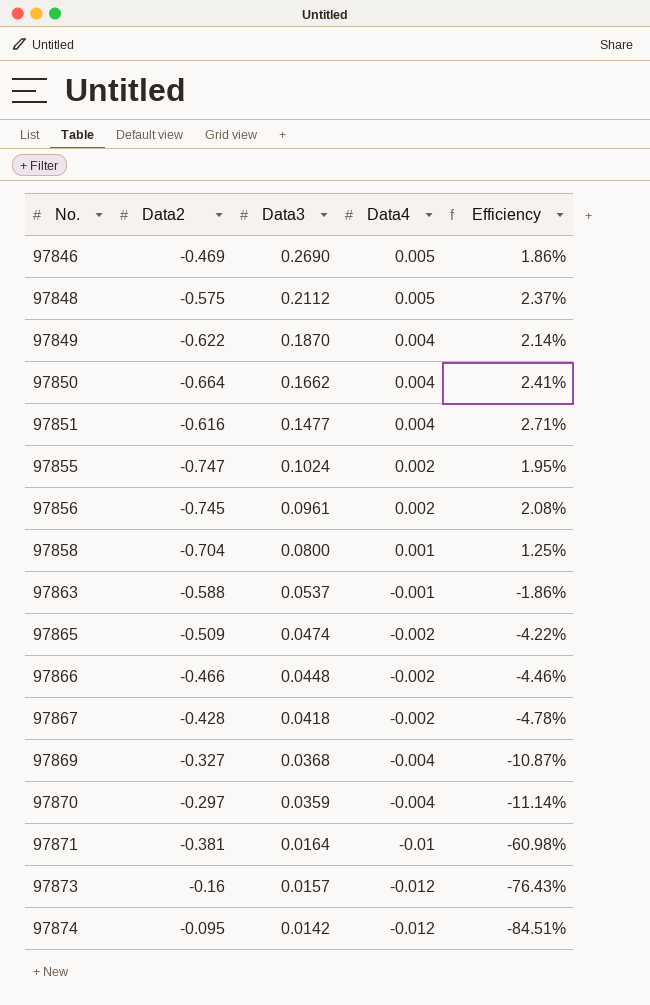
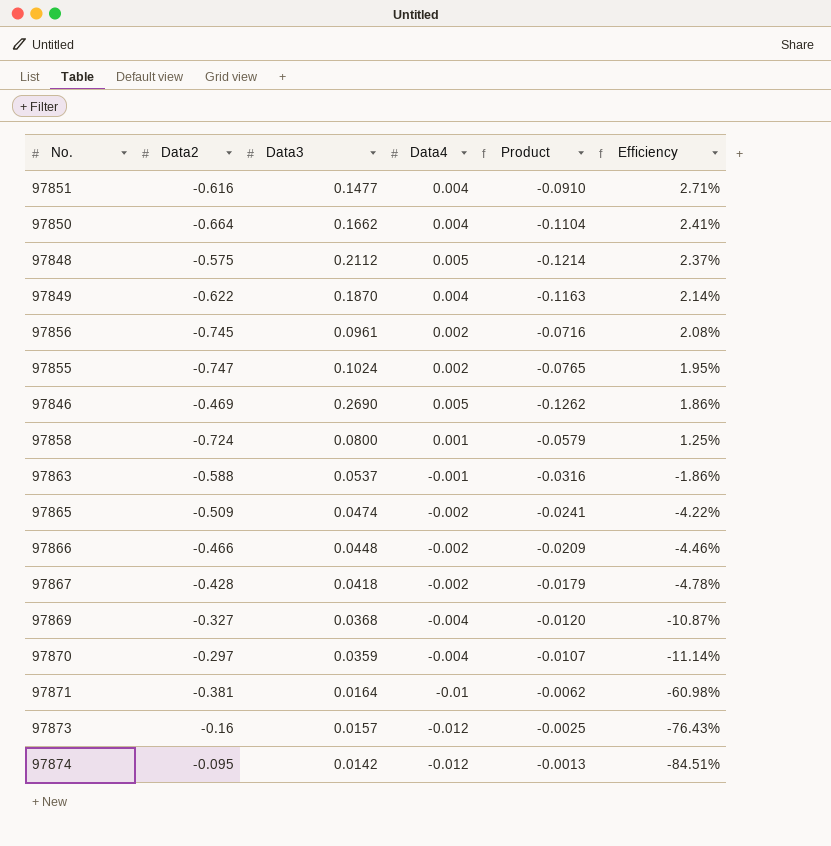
row order: No. ascending -> Efficiency descending
column Product | formula: none -> [Data2] * [Data3]
97858 | Data2: -0.704 -> -0.724

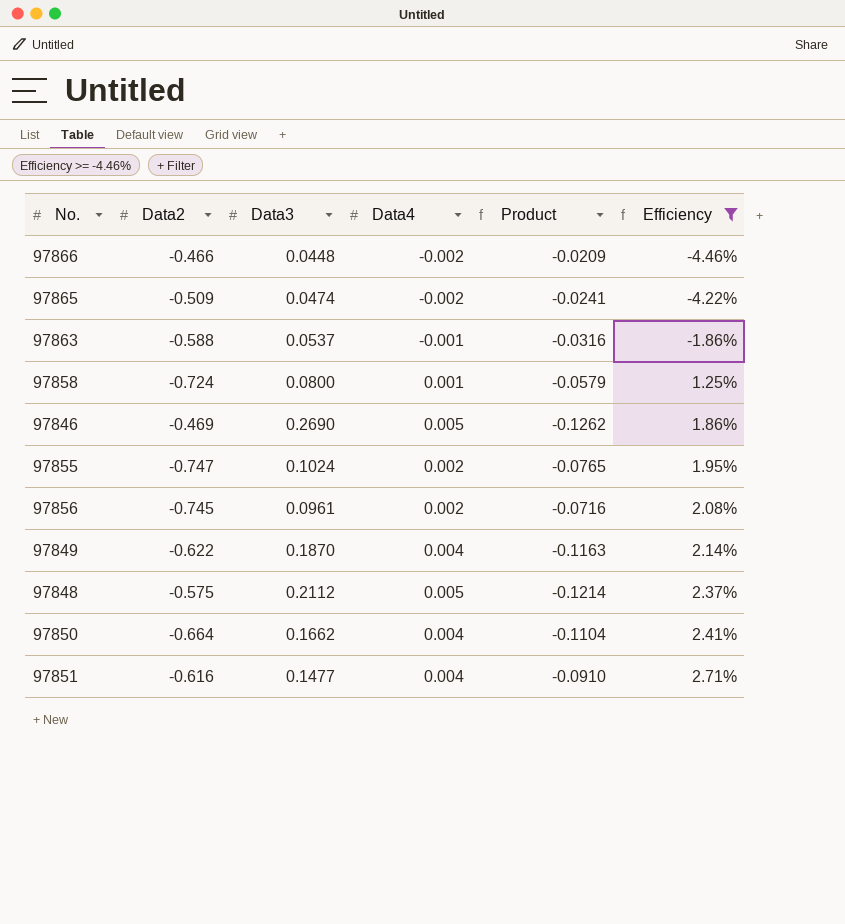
filter: none -> Efficiency >= -4.46%
row order: Efficiency descending -> Efficiency ascending

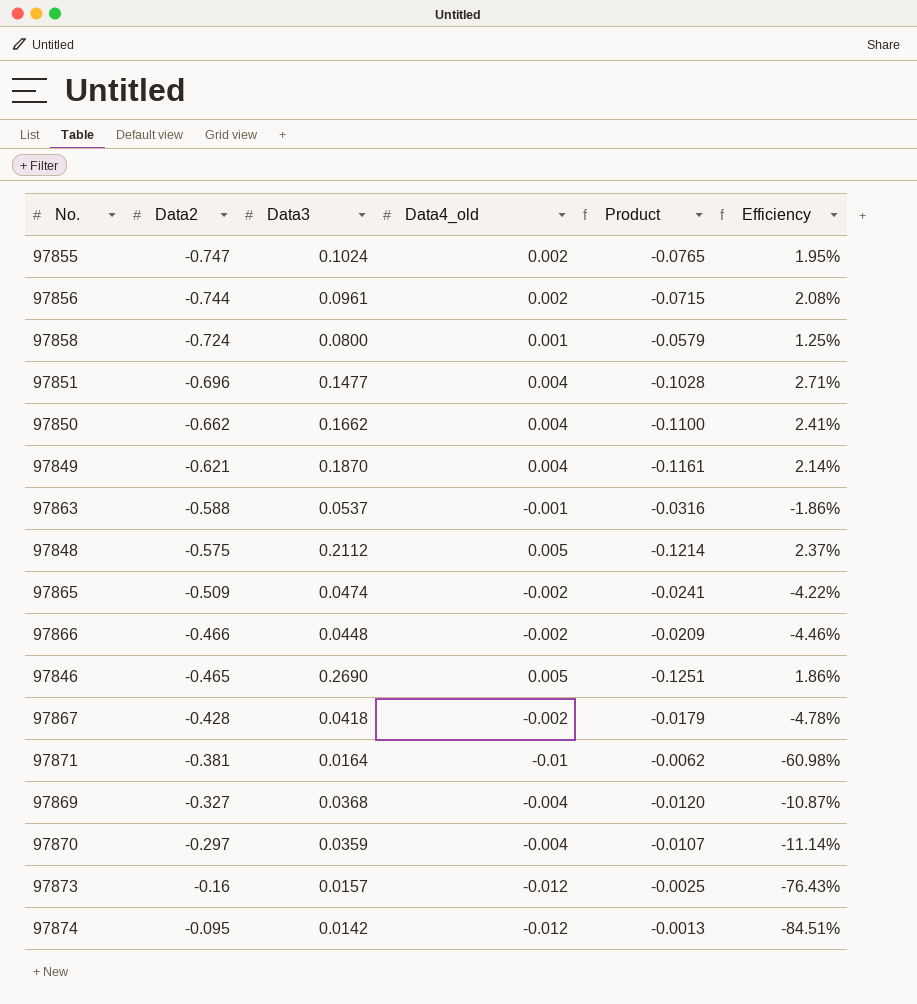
filter: Efficiency >= -4.46% -> none
row order: Efficiency ascending -> Data2 ascending
column name: Data4 -> Data4_old
97856 | Data2: -0.745 -> -0.744
97856 | Product: -0.0716 -> -0.0715
97851 | Data2: -0.616 -> -0.696
97851 | Product: -0.0910 -> -0.1028
97850 | Data2: -0.664 -> -0.662
97850 | Product: -0.1104 -> -0.1100
97849 | Data2: -0.622 -> -0.621
97849 | Product: -0.1163 -> -0.1161
97846 | Data2: -0.469 -> -0.465
97846 | Product: -0.1262 -> -0.1251

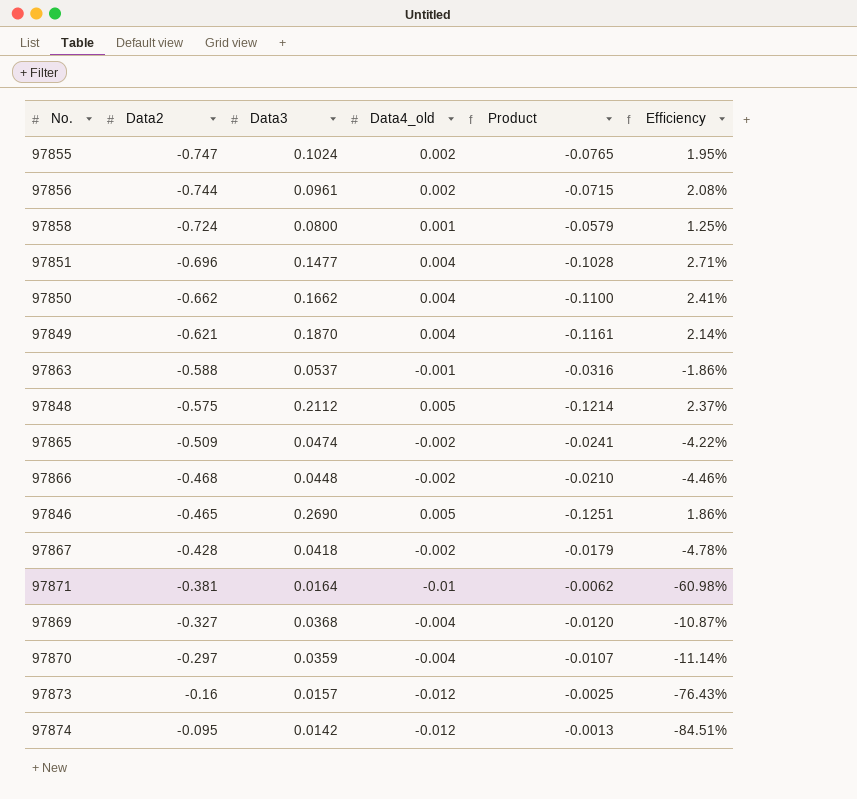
97866 | Data2: -0.466 -> -0.468
97866 | Product: -0.0209 -> -0.0210

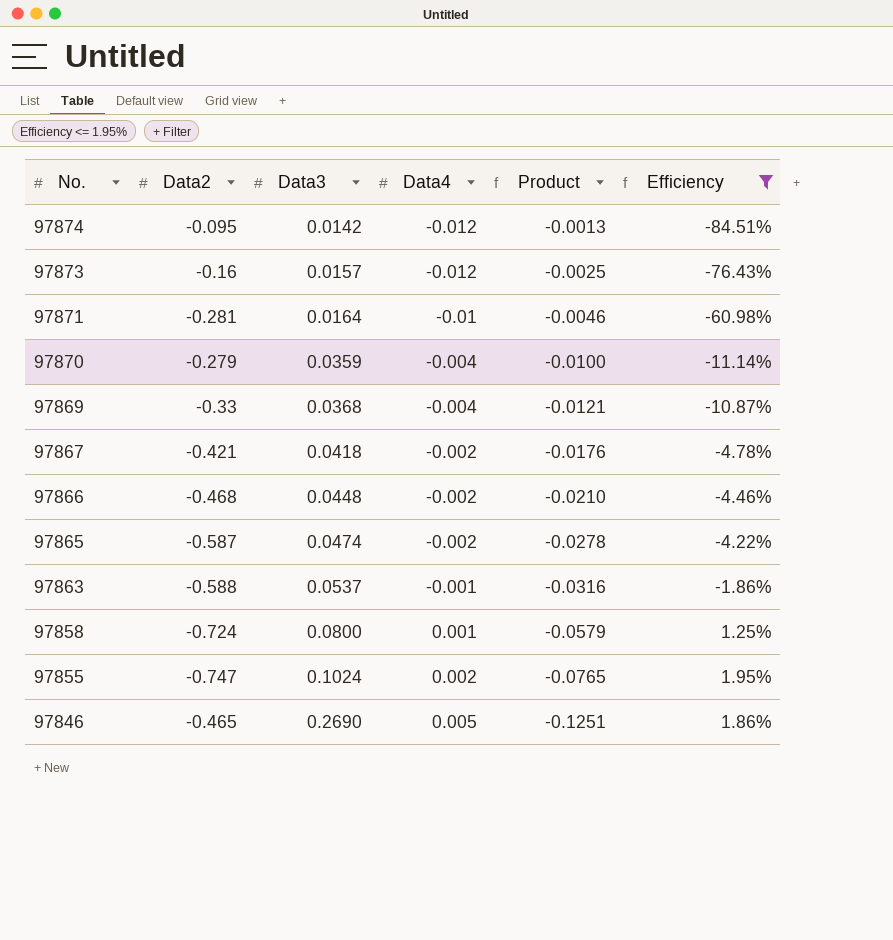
filter: none -> Efficiency <= 1.95%
row order: Data2 ascending -> No. descending
column name: Data4_old -> Data4
97871 | Data2: -0.381 -> -0.281
97871 | Product: -0.0062 -> -0.0046
97870 | Data2: -0.297 -> -0.279
97870 | Product: -0.0107 -> -0.0100
97869 | Data2: -0.327 -> -0.33
97869 | Product: -0.0120 -> -0.0121
97867 | Data2: -0.428 -> -0.421
97867 | Product: -0.0179 -> -0.0176
97865 | Data2: -0.509 -> -0.587
97865 | Product: -0.0241 -> -0.0278

